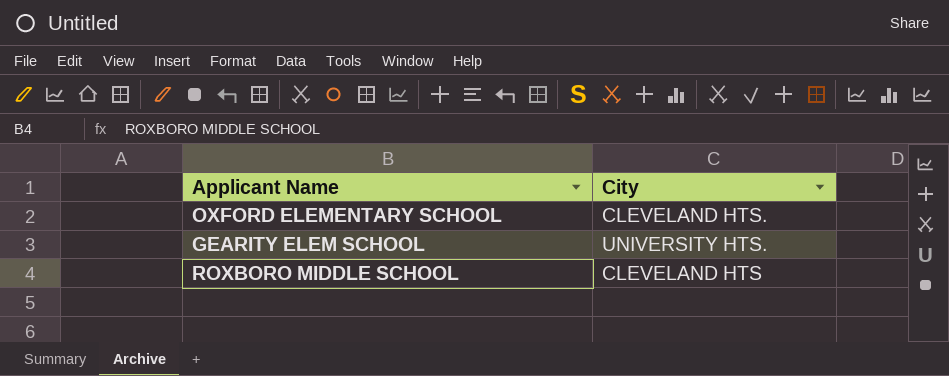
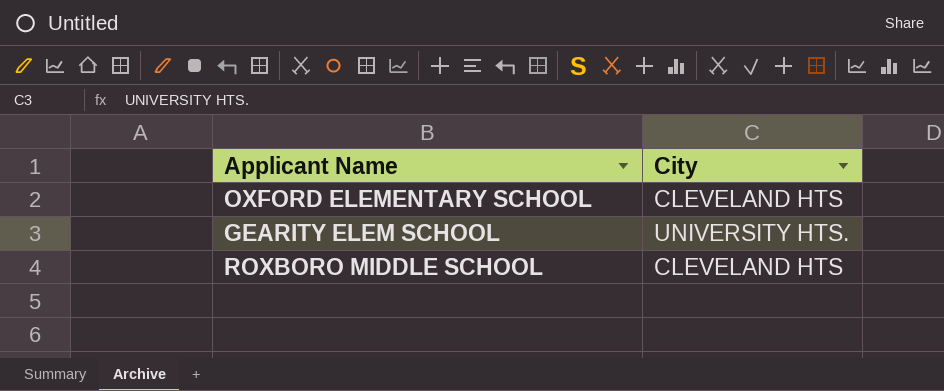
OXFORD ELEMENTARY SCHOOL | City: CLEVELAND HTS. -> CLEVELAND HTS

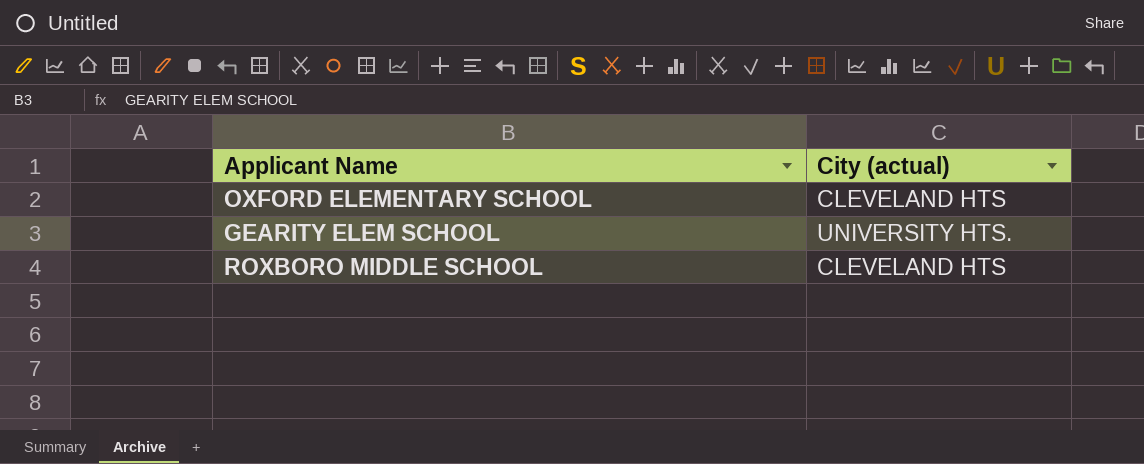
column name: City -> City (actual)

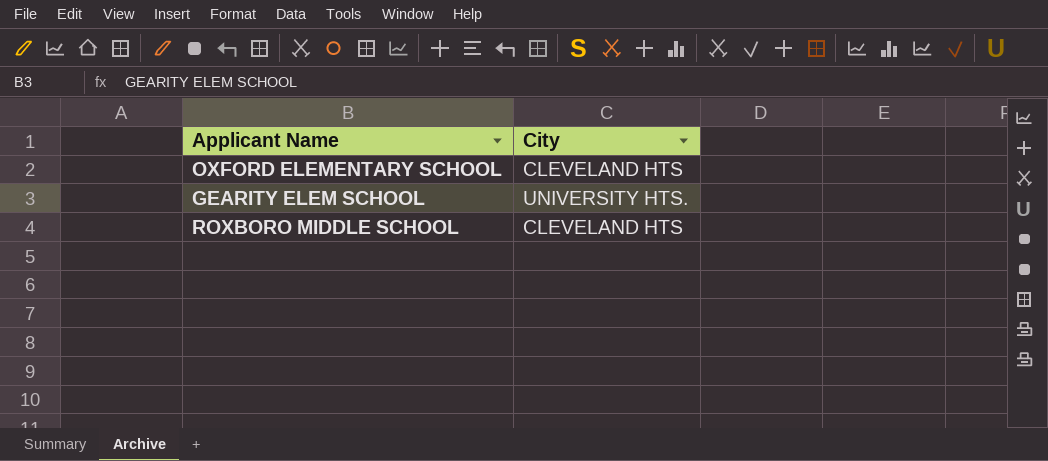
column name: City (actual) -> City

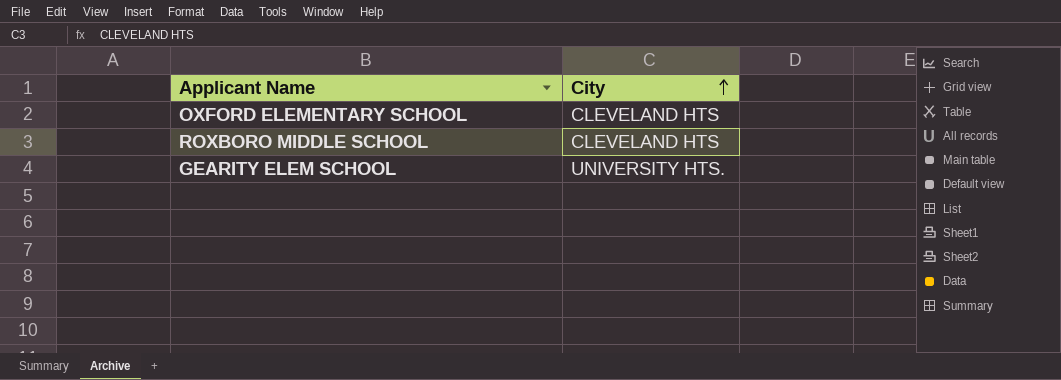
row order: none -> City ascending

